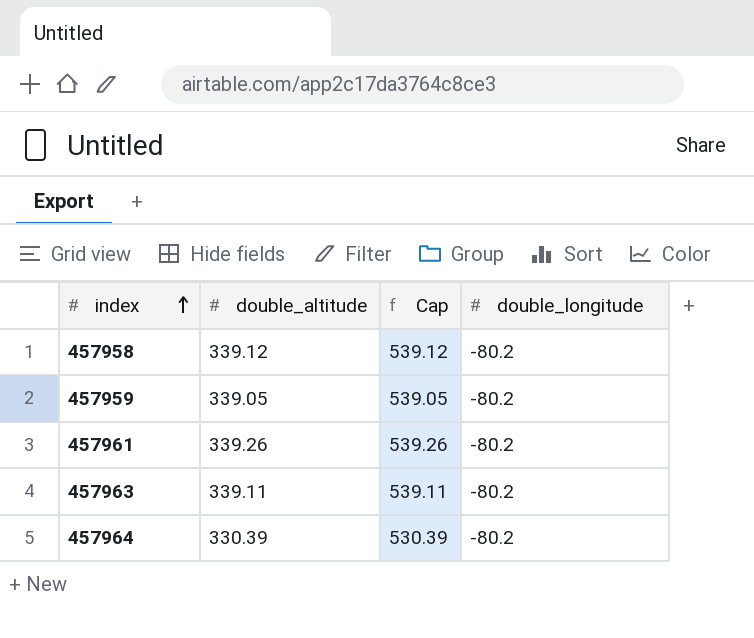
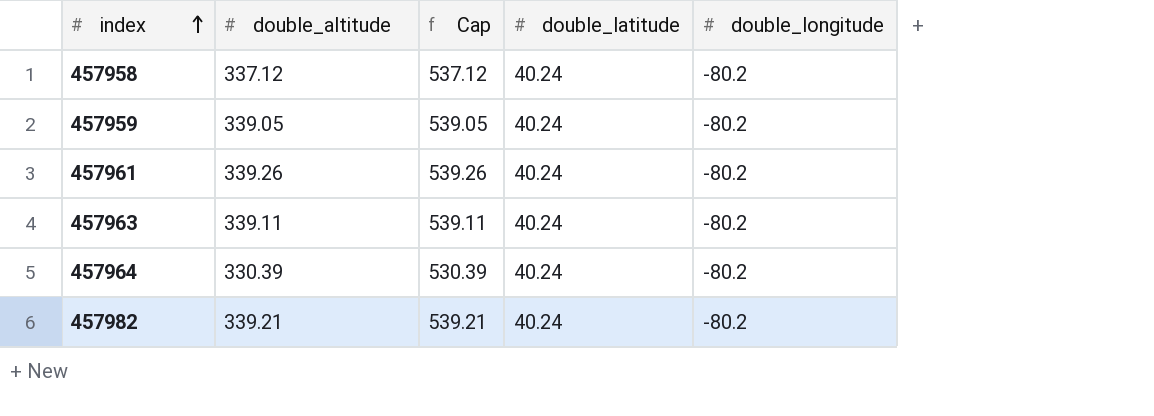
column double_latitude | position: none -> 4
457958 | double_altitude: 339.12 -> 337.12
457958 | Cap: 539.12 -> 537.12
row 457982: none -> 339.21 | 539.21 | 40.24 | -80.2

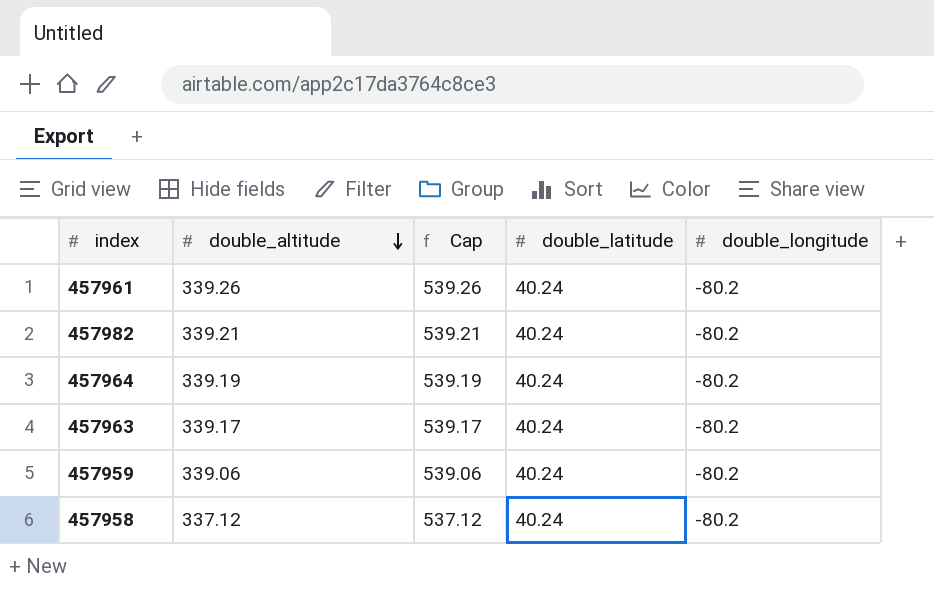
row order: index ascending -> double_altitude descending
457964 | double_altitude: 330.39 -> 339.19
457964 | Cap: 530.39 -> 539.19
457963 | double_altitude: 339.11 -> 339.17
457963 | Cap: 539.11 -> 539.17
457959 | double_altitude: 339.05 -> 339.06
457959 | Cap: 539.05 -> 539.06

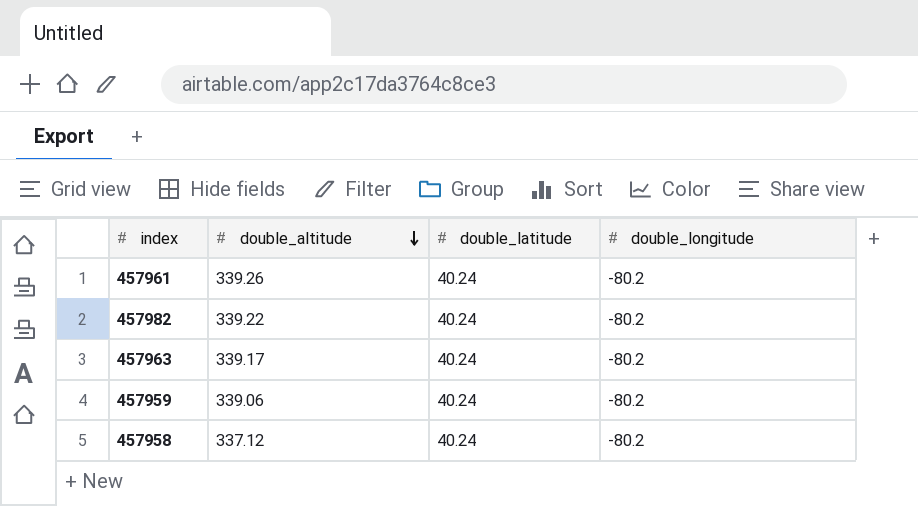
column Cap | formula: [double_altitude] + 200 -> none
row 457964: 339.19 | 539.19 | 40.24 | -80.2 -> none
457982 | double_altitude: 339.21 -> 339.22

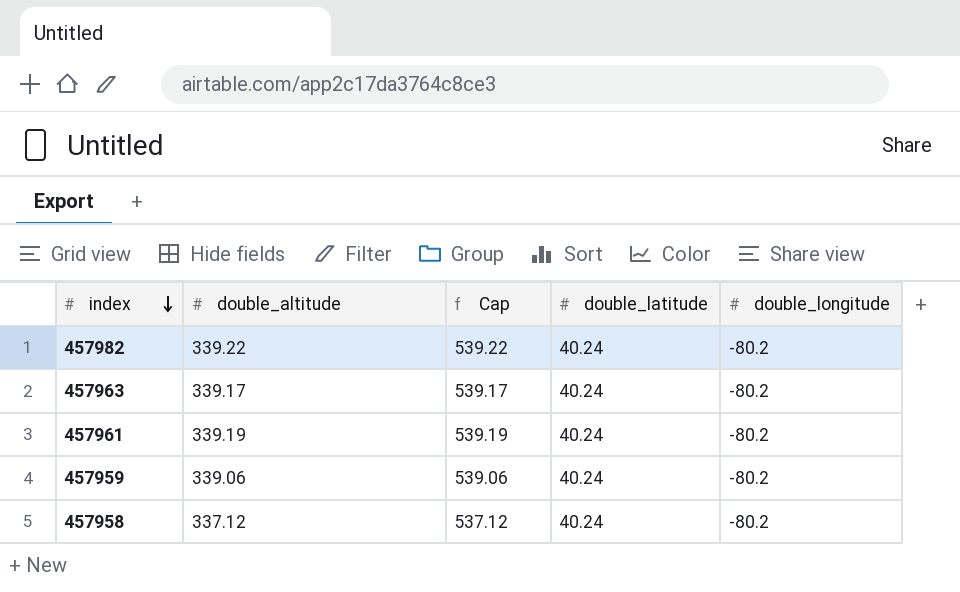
row order: double_altitude descending -> index descending
column Cap | formula: none -> [double_altitude] + 200
457961 | double_altitude: 339.26 -> 339.19

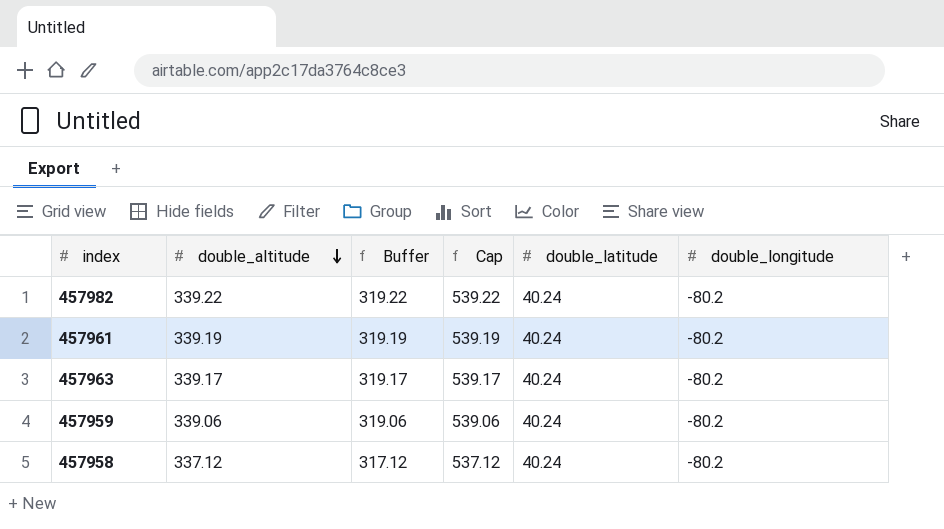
row order: index descending -> double_altitude descending
column Buffer | formula: none -> [double_altitude] - 20

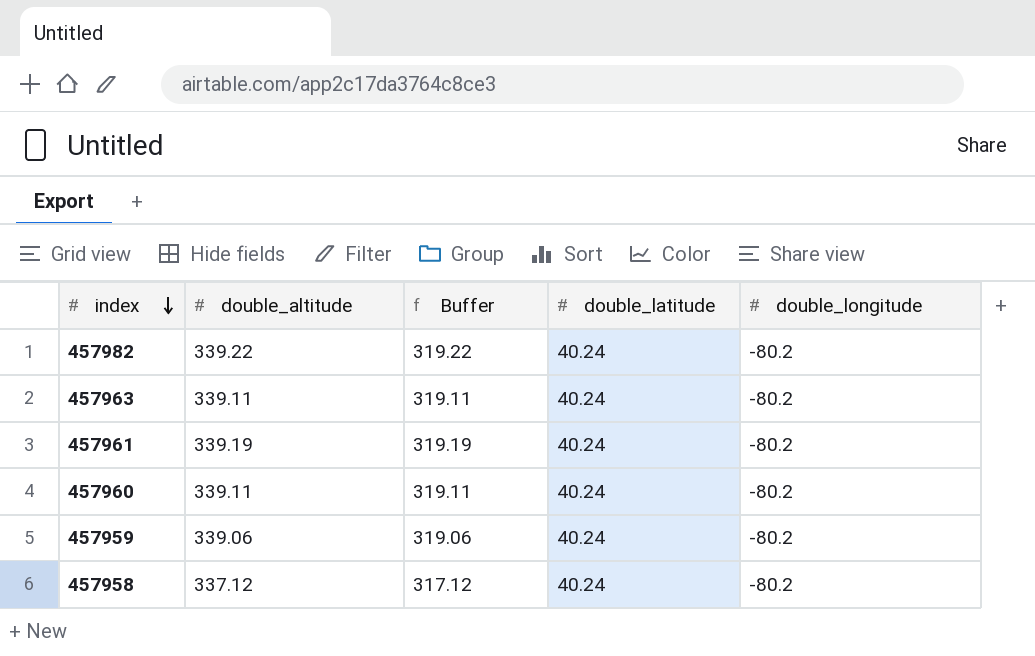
row order: double_altitude descending -> index descending
column Cap | formula: [double_altitude] + 200 -> none
457963 | double_altitude: 339.17 -> 339.11
457963 | Buffer: 319.17 -> 319.11
row 457960: none -> 339.11 | 319.11 | 40.24 | -80.2

